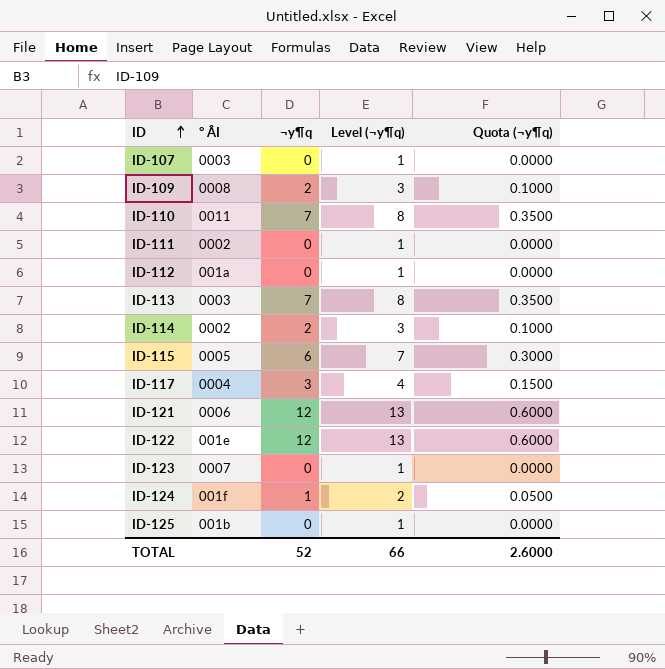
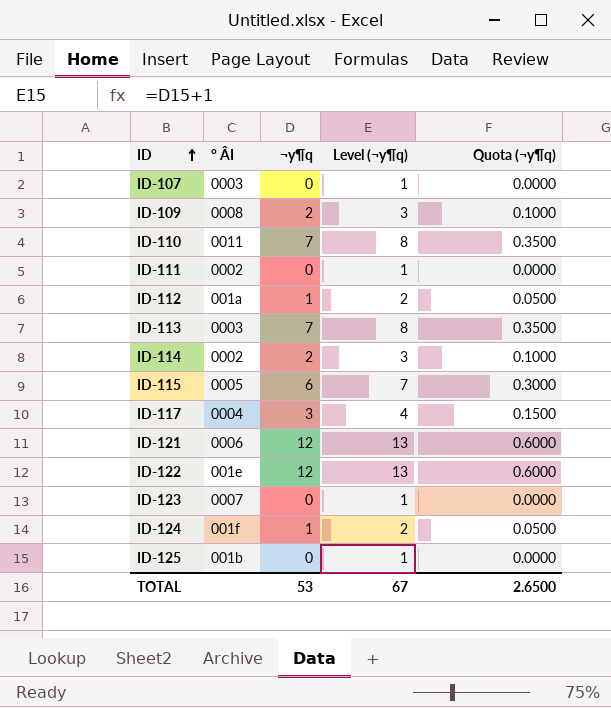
ID-112 | ¬y¶q: 0 -> 1
ID-112 | Level (¬y¶q): 1 -> 2
ID-112 | Quota (¬y¶q): 0.0000 -> 0.0500
TOTAL | ¬y¶q: 52 -> 53
TOTAL | Level (¬y¶q): 66 -> 67
TOTAL | Quota (¬y¶q): 2.6000 -> 2.6500

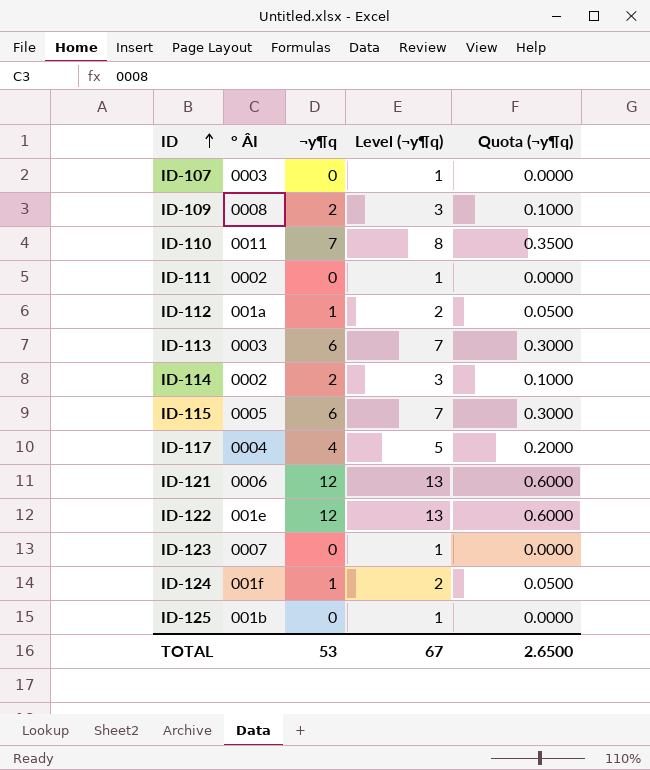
ID-113 | ¬y¶q: 7 -> 6
ID-113 | Level (¬y¶q): 8 -> 7
ID-113 | Quota (¬y¶q): 0.3500 -> 0.3000
ID-117 | ¬y¶q: 3 -> 4
ID-117 | Level (¬y¶q): 4 -> 5
ID-117 | Quota (¬y¶q): 0.1500 -> 0.2000

